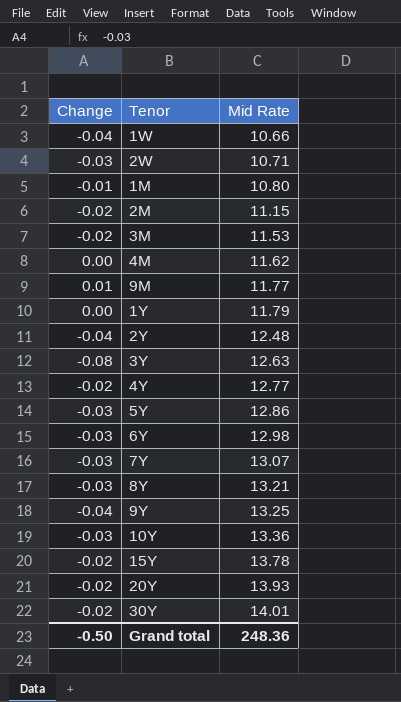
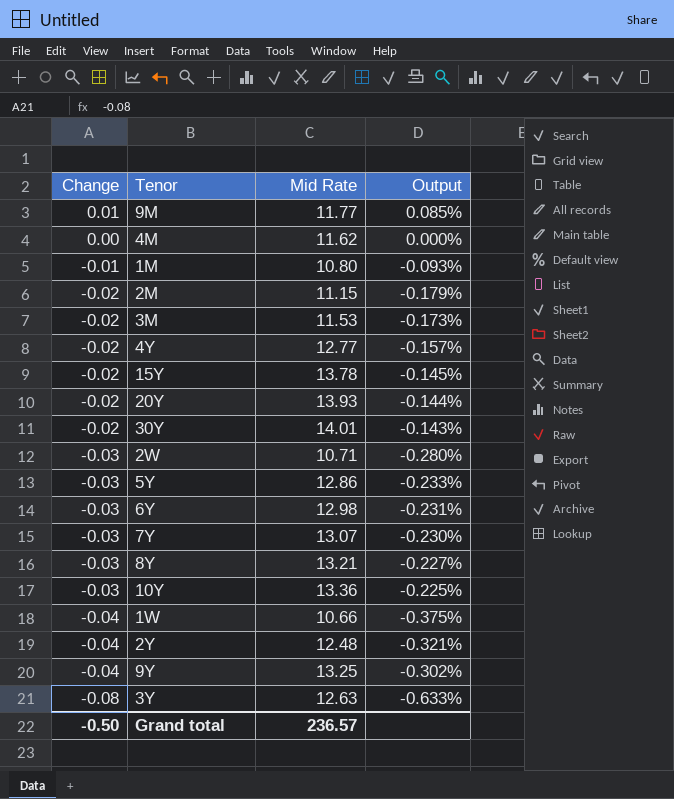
row order: Mid Rate ascending -> Change descending
column Output | formula: none -> [Change] / [Mid Rate]
row 1Y: 0.00 | 11.79 -> none
Grand total | Mid Rate: 248.36 -> 236.57

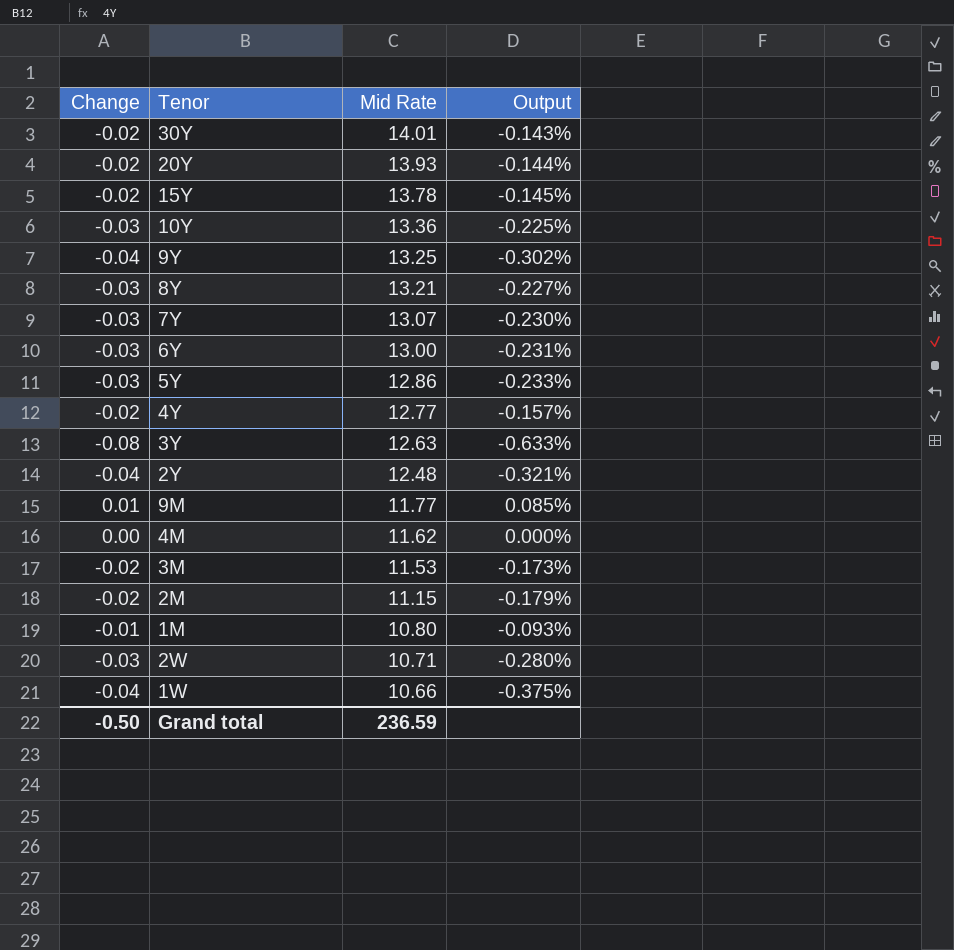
row order: Change descending -> Mid Rate descending
6Y | Mid Rate: 12.98 -> 13.00
Grand total | Mid Rate: 236.57 -> 236.59

